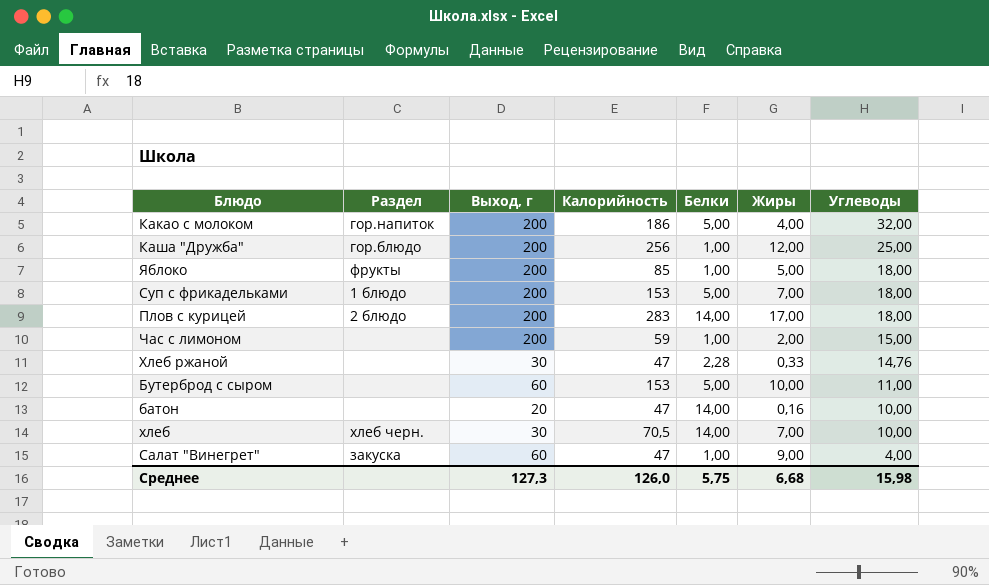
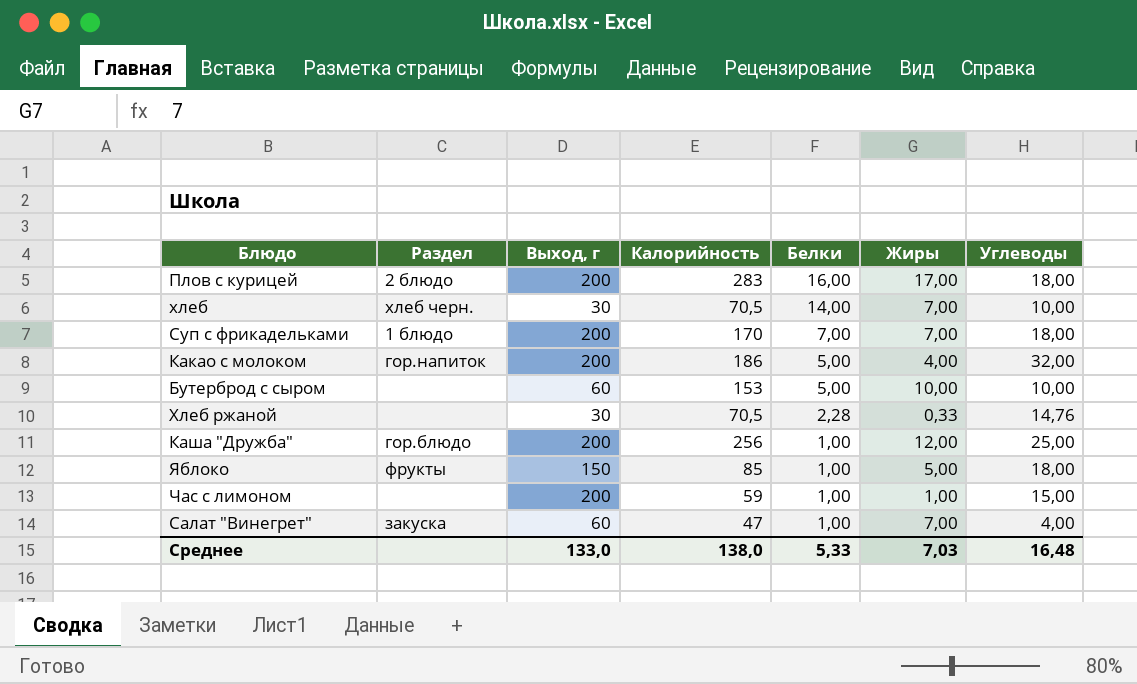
row order: Углеводы descending -> Белки descending
row батон: none | 20 | 47 | 14,00 | 0,16 | 10,00 -> none
Плов с курицей | Белки: 14,00 -> 16,00
Суп с фрикадельками | Калорийность: 153 -> 170
Суп с фрикадельками | Белки: 5,00 -> 7,00
Бутерброд с сыром | Углеводы: 11,00 -> 10,00
Хлеб ржаной | Калорийность: 47 -> 70,5
Яблоко | Выход, г: 200 -> 150
Час с лимоном | Жиры: 2,00 -> 1,00
Салат "Винегрет" | Жиры: 9,00 -> 7,00
Среднее | Выход, г: 127,3 -> 133,0
Среднее | Калорийность: 126,0 -> 138,0
Среднее | Белки: 5,75 -> 5,33
Среднее | Жиры: 6,68 -> 7,03
Среднее | Углеводы: 15,98 -> 16,48

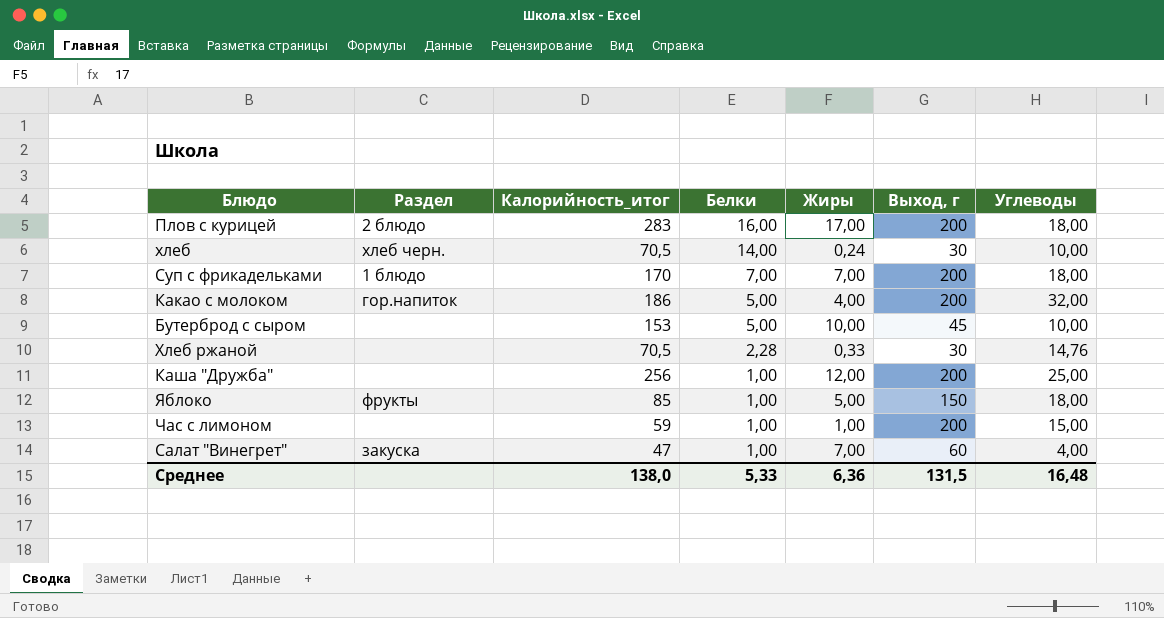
column name: Калорийность -> Калорийность_итог
column Выход, г | position: 3 -> 6
хлеб | Жиры: 7,00 -> 0,24
Бутерброд с сыром | Выход, г: 60 -> 45
Каша "Дружба" | Раздел: гор.блюдо -> none
Среднее | Жиры: 7,03 -> 6,36
Среднее | Выход, г: 133,0 -> 131,5

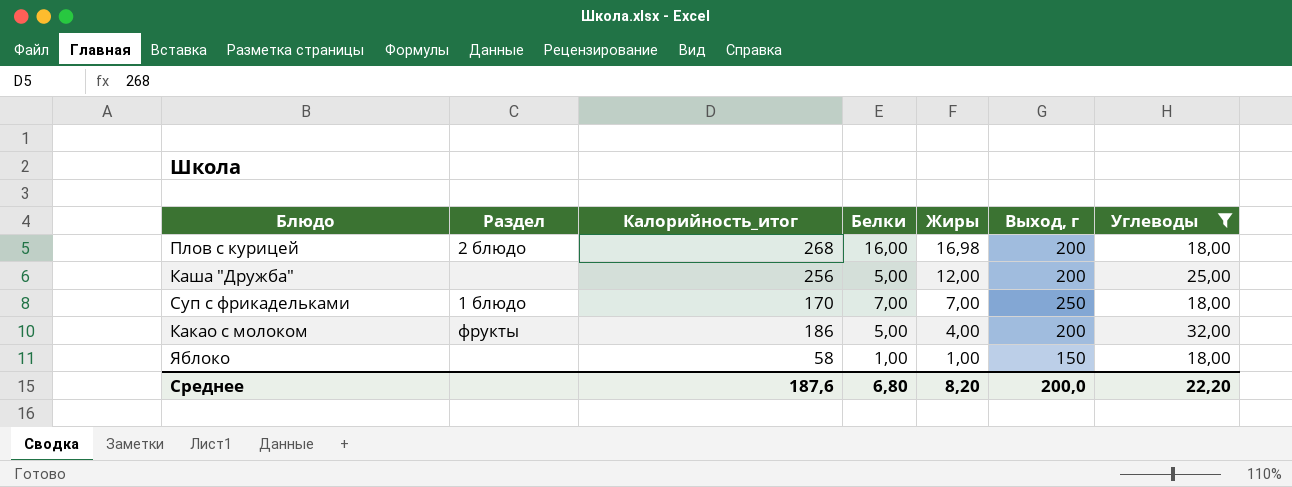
filter: none -> Углеводы >= 18,00
row order: Белки descending -> Жиры descending
Плов с курицей | Калорийность_итог: 283 -> 268
Плов с курицей | Жиры: 17,00 -> 16,98
Каша "Дружба" | Белки: 1,00 -> 5,00
Суп с фрикадельками | Выход, г: 200 -> 250
Какао с молоком | Раздел: гор.напиток -> фрукты
Яблоко | Раздел: фрукты -> none
Яблоко | Калорийность_итог: 85 -> 58
Яблоко | Жиры: 5,00 -> 1,00
Среднее | Калорийность_итог: 138,0 -> 187,6
Среднее | Белки: 5,33 -> 6,80
Среднее | Жиры: 6,36 -> 8,20
Среднее | Выход, г: 131,5 -> 200,0
Среднее | Углеводы: 16,48 -> 22,20

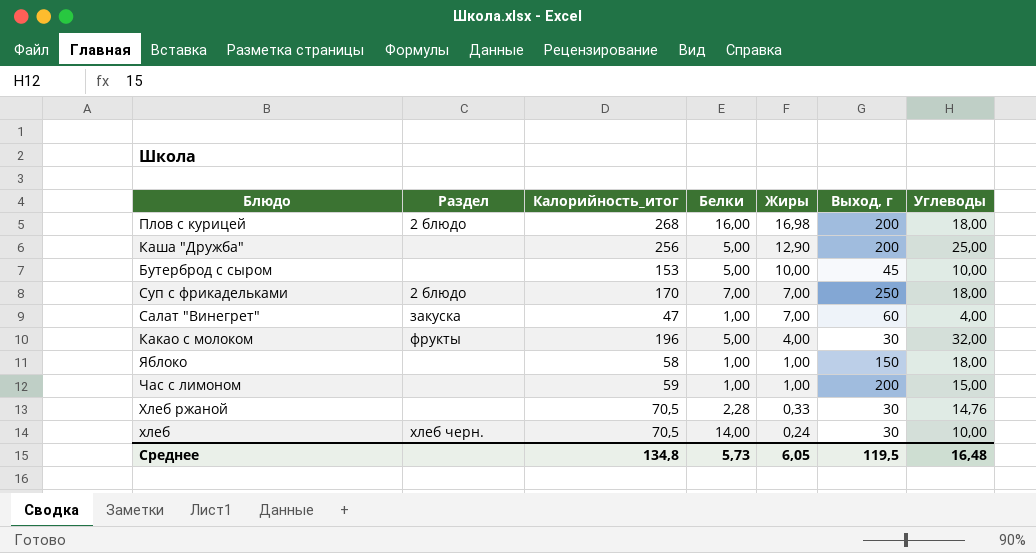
filter: Углеводы >= 18,00 -> none
Каша "Дружба" | Жиры: 12,00 -> 12,90
Суп с фрикадельками | Раздел: 1 блюдо -> 2 блюдо
Какао с молоком | Калорийность_итог: 186 -> 196
Какао с молоком | Выход, г: 200 -> 30
Среднее | Калорийность_итог: 187,6 -> 134,8
Среднее | Белки: 6,80 -> 5,73
Среднее | Жиры: 8,20 -> 6,05
Среднее | Выход, г: 200,0 -> 119,5
Среднее | Углеводы: 22,20 -> 16,48

